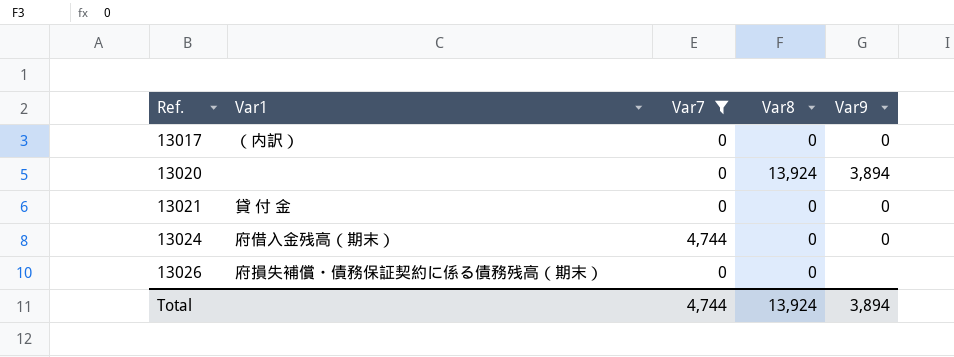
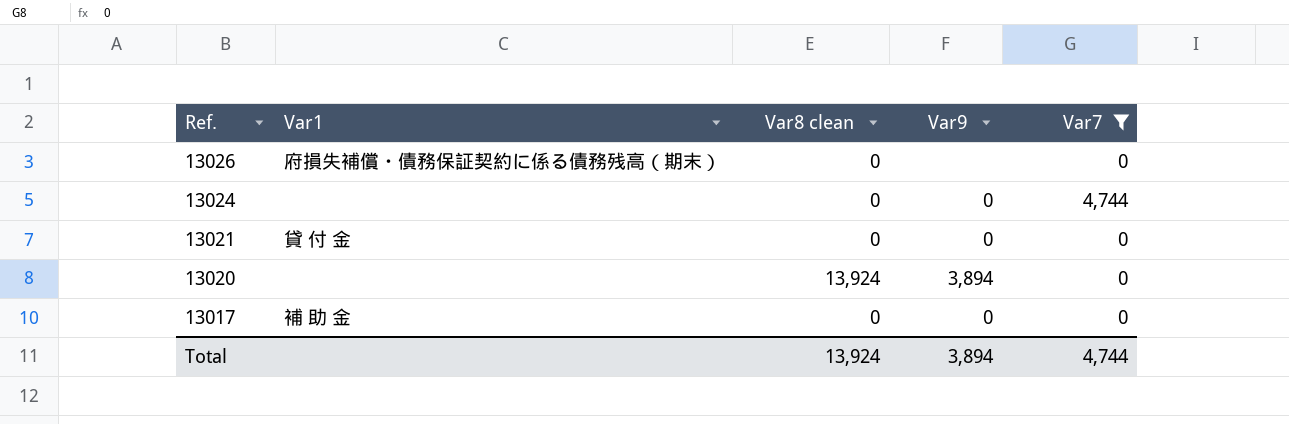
row order: Ref. ascending -> Ref. descending
column name: Var8 -> Var8 clean
column Var7 | position: 3 -> 5
13024 | Var1: 府借入金残高（期末） -> none
13017 | Var1: （内訳） -> 補 助 金

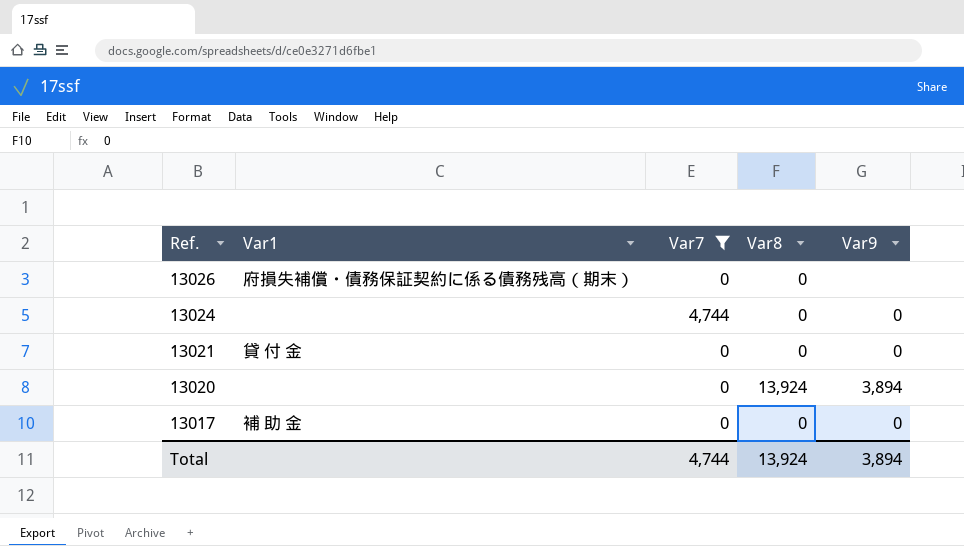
column Var7 | position: 5 -> 3
column name: Var8 clean -> Var8

